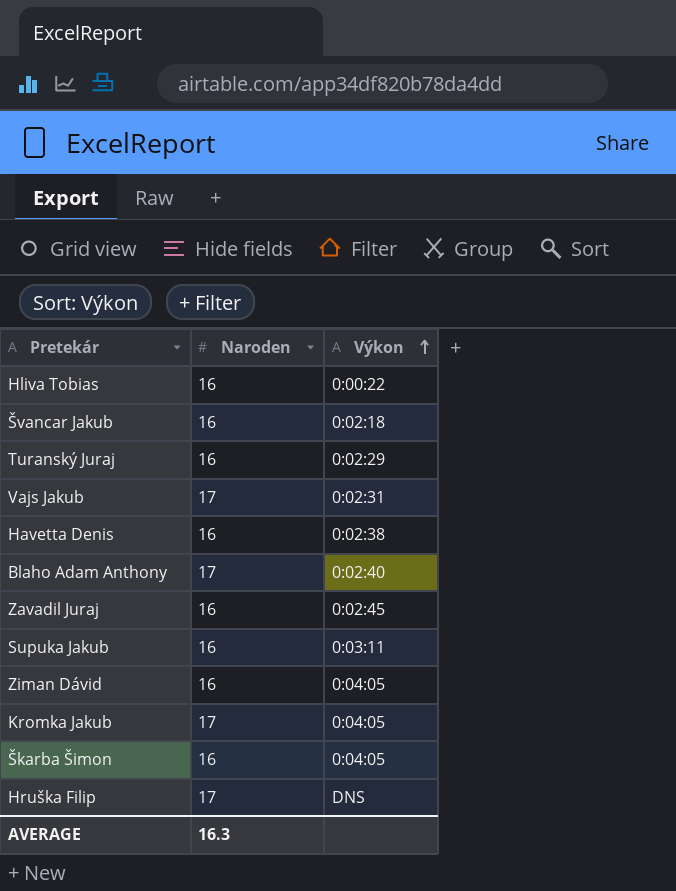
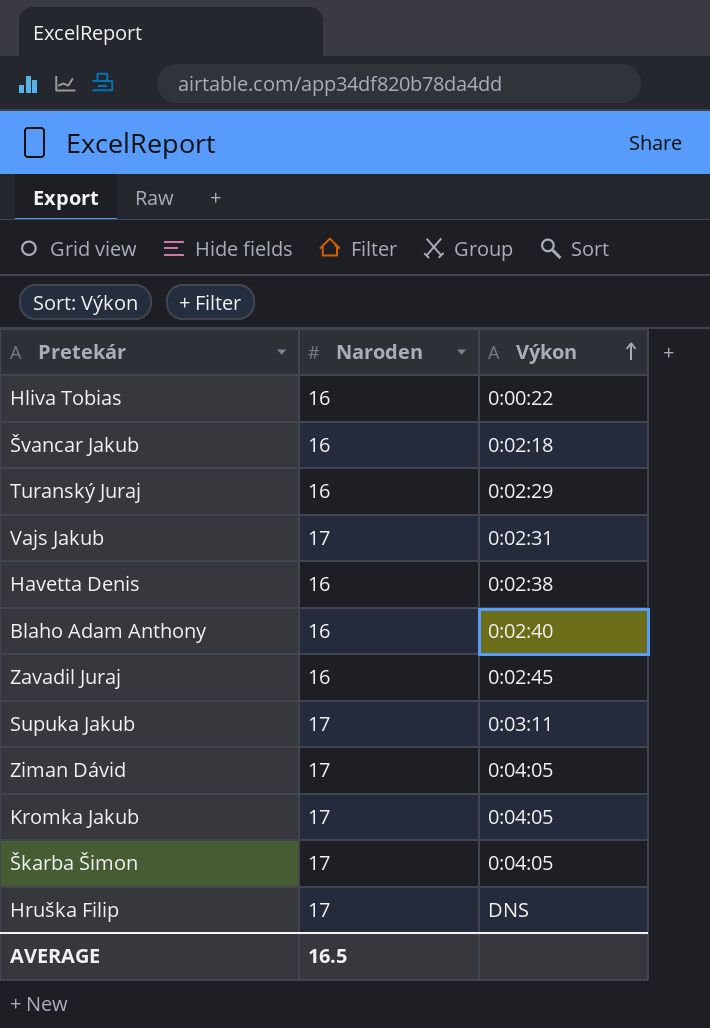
Blaho Adam Anthony | Naroden: 17 -> 16
Supuka Jakub | Naroden: 16 -> 17
Ziman Dávid | Naroden: 16 -> 17
Škarba Šimon | Naroden: 16 -> 17
AVERAGE | Naroden: 16.3 -> 16.5

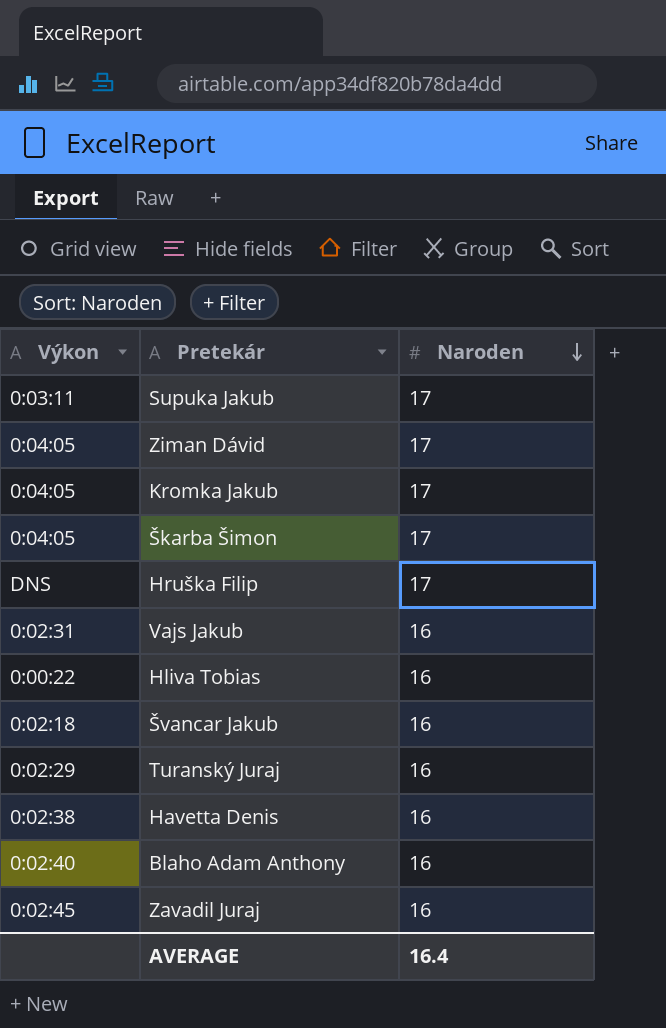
row order: Výkon ascending -> Naroden descending
column Výkon | position: 3 -> 1
Vajs Jakub | Naroden: 17 -> 16
AVERAGE | Naroden: 16.5 -> 16.4

